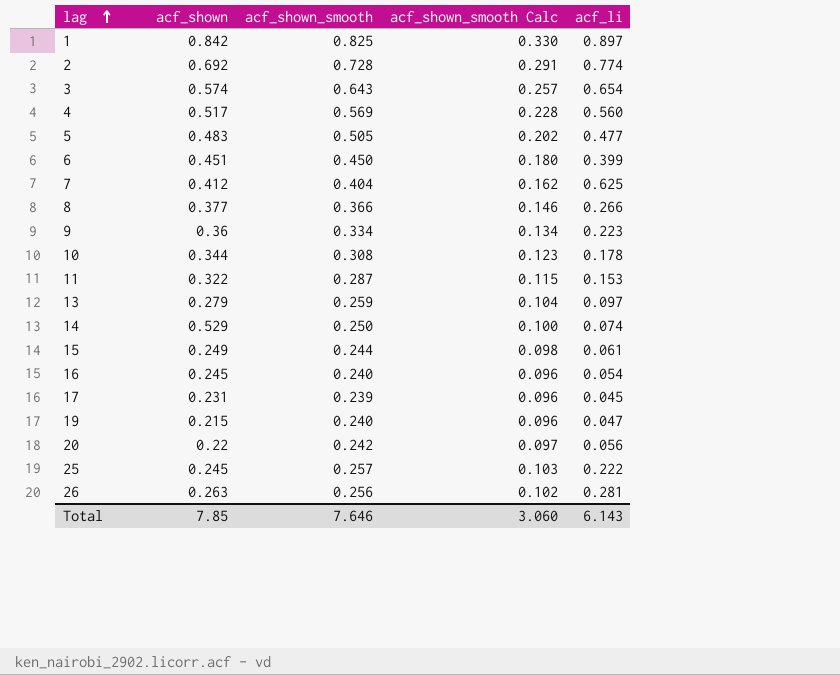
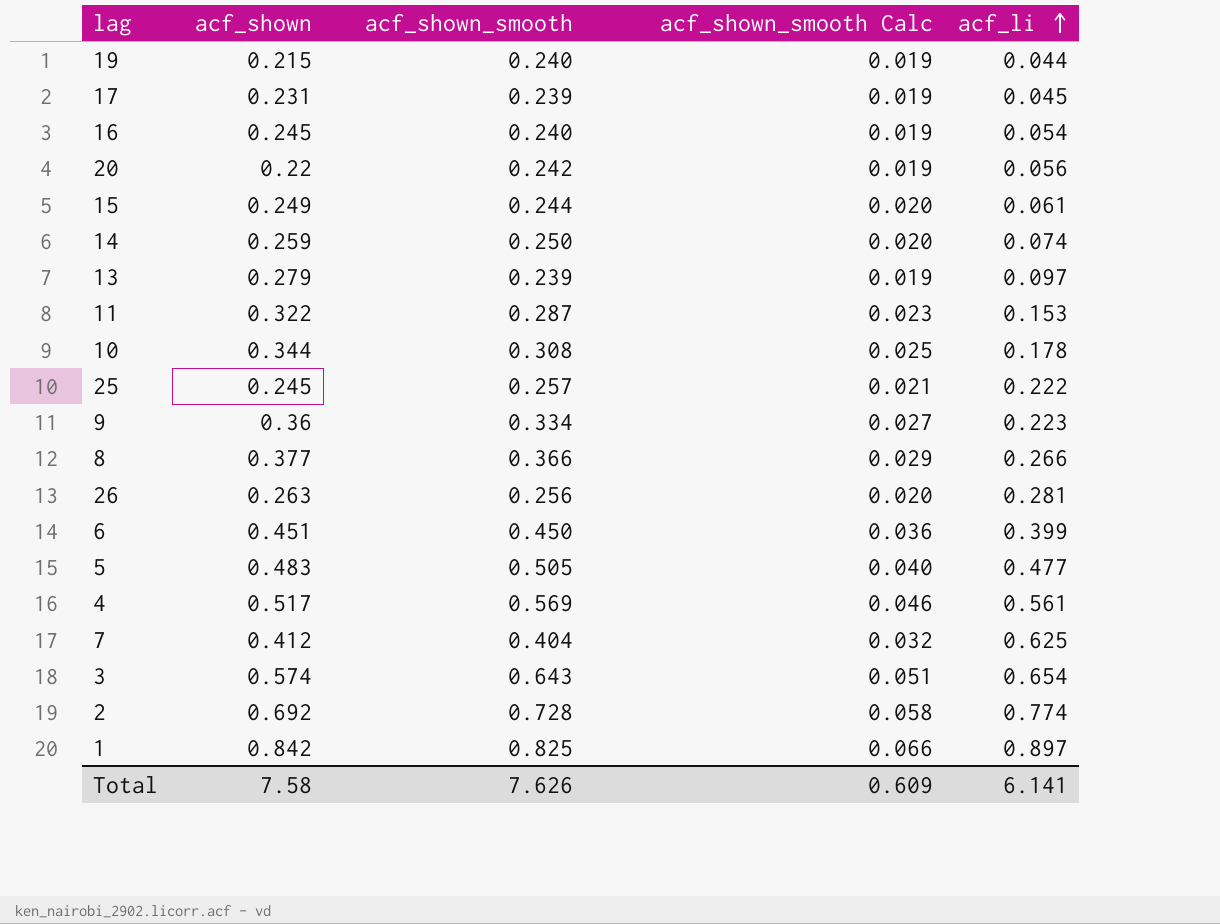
row order: lag ascending -> acf_li ascending
column acf_shown_smooth Calc | formula: [acf_shown_smooth] * 0.4 -> [acf_shown_smooth] * 0.08
19 | acf_li: 0.047 -> 0.044
14 | acf_shown: 0.529 -> 0.259
13 | acf_shown_smooth: 0.259 -> 0.239
4 | acf_li: 0.560 -> 0.561
Total | acf_shown: 7.85 -> 7.58
Total | acf_shown_smooth: 7.646 -> 7.626
Total | acf_shown_smooth Calc: 3.060 -> 0.609
Total | acf_li: 6.143 -> 6.141

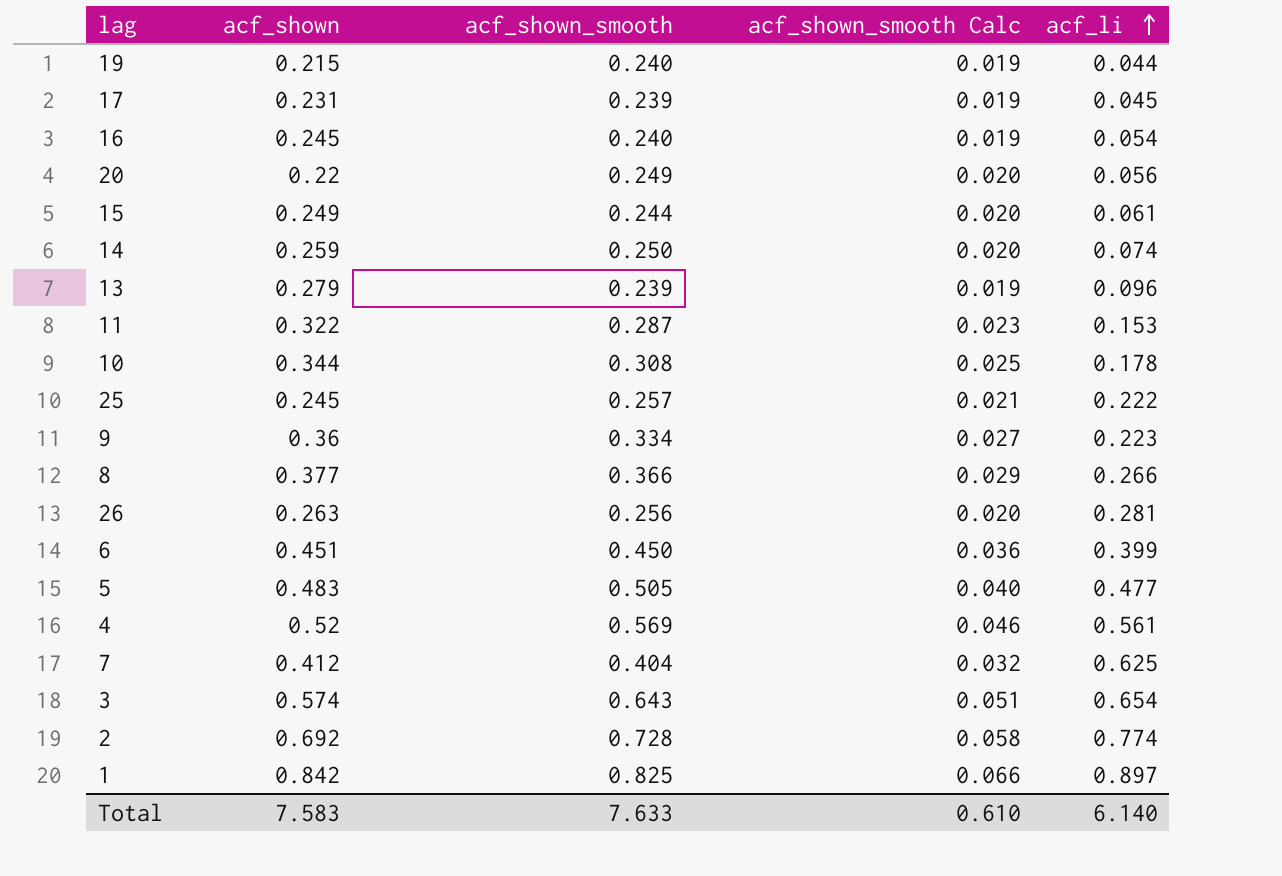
20 | acf_shown_smooth: 0.242 -> 0.249
20 | acf_shown_smooth Calc: 0.019 -> 0.020
13 | acf_li: 0.097 -> 0.096
4 | acf_shown: 0.517 -> 0.52
Total | acf_shown: 7.58 -> 7.583
Total | acf_shown_smooth: 7.626 -> 7.633
Total | acf_shown_smooth Calc: 0.609 -> 0.610
Total | acf_li: 6.141 -> 6.140

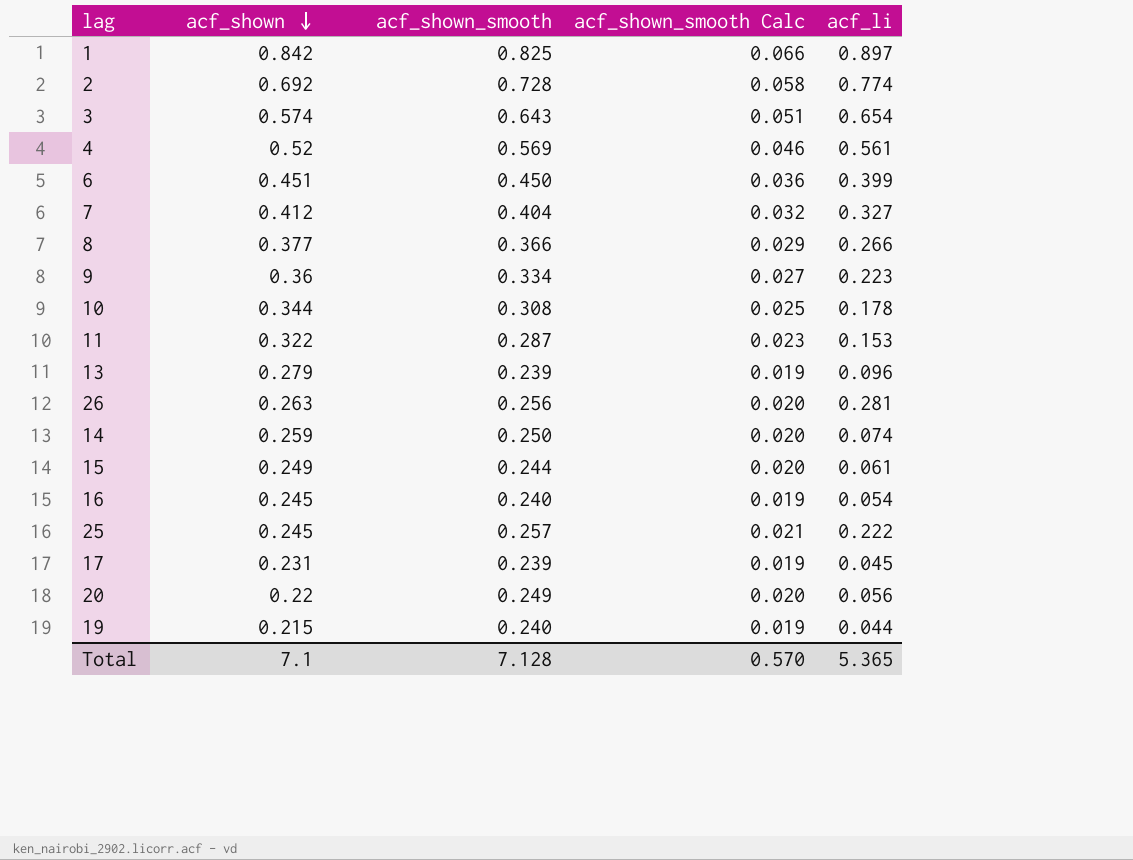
row order: acf_li ascending -> acf_shown descending
row 5: 0.483 | 0.505 | 0.040 | 0.477 -> none
7 | acf_li: 0.625 -> 0.327
Total | acf_shown: 7.583 -> 7.1
Total | acf_shown_smooth: 7.633 -> 7.128
Total | acf_shown_smooth Calc: 0.610 -> 0.570
Total | acf_li: 6.140 -> 5.365

